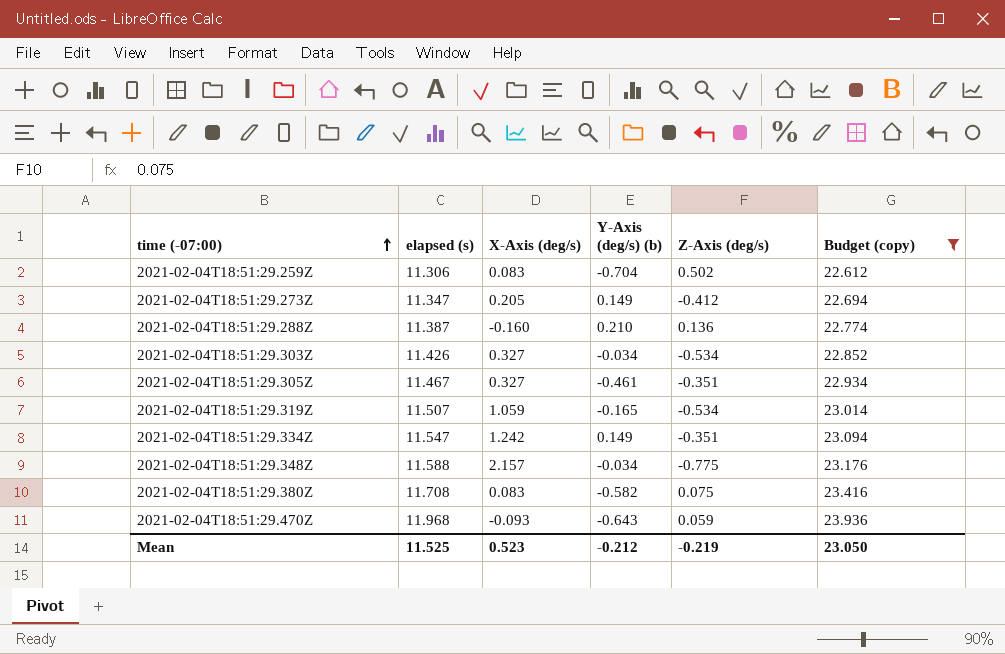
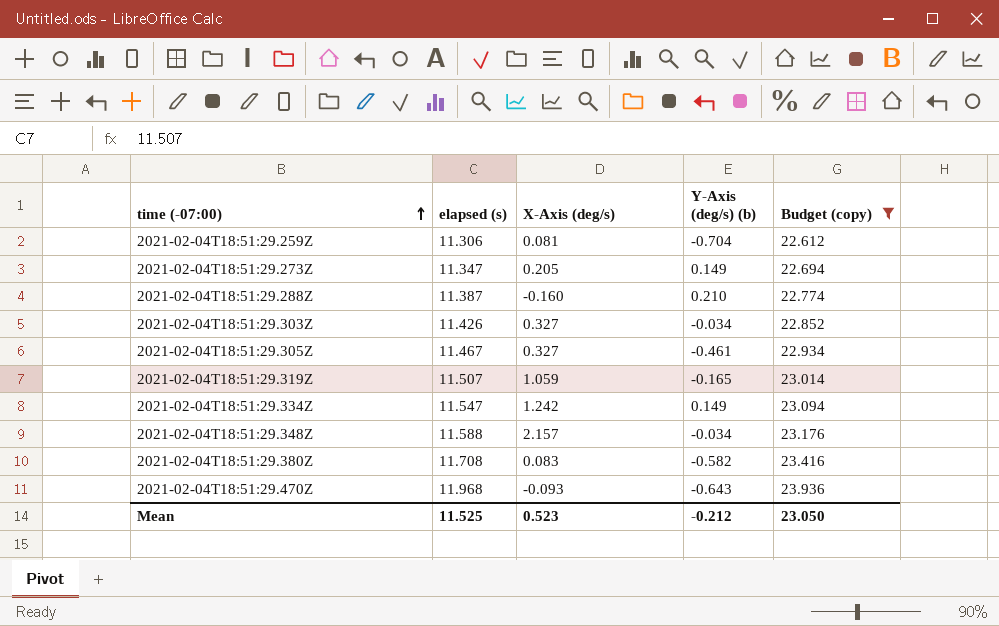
column Z-Axis (deg/s) | position: 5 -> none
2021-02-04T18:51:29.259Z | X-Axis (deg/s): 0.083 -> 0.081

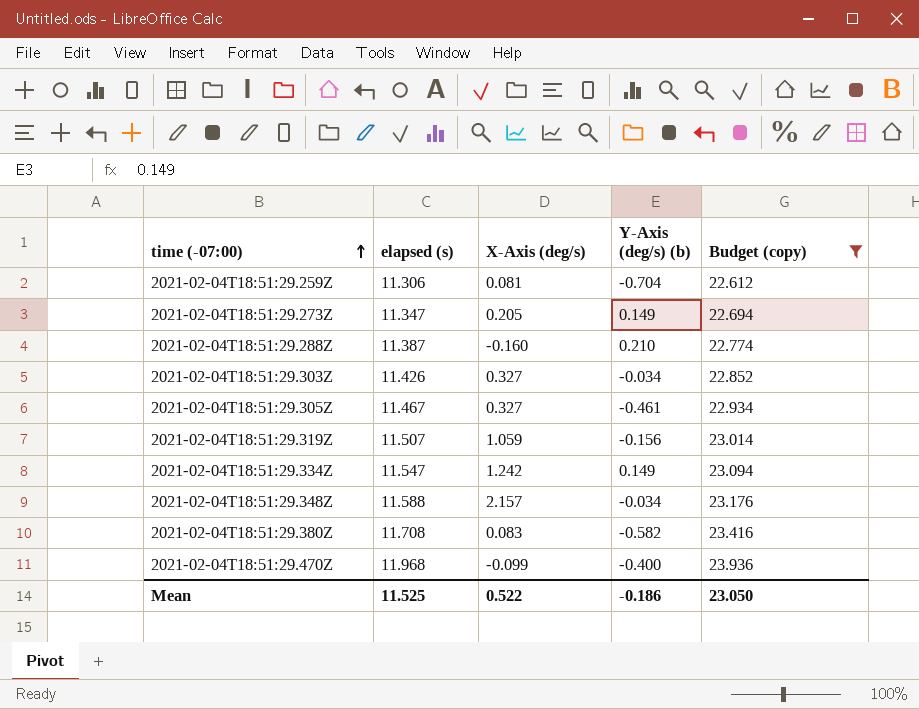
2021-02-04T18:51:29.319Z | Y-Axis (deg/s) (b): -0.165 -> -0.156
2021-02-04T18:51:29.470Z | X-Axis (deg/s): -0.093 -> -0.099
2021-02-04T18:51:29.470Z | Y-Axis (deg/s) (b): -0.643 -> -0.400
Mean | X-Axis (deg/s): 0.523 -> 0.522
Mean | Y-Axis (deg/s) (b): -0.212 -> -0.186

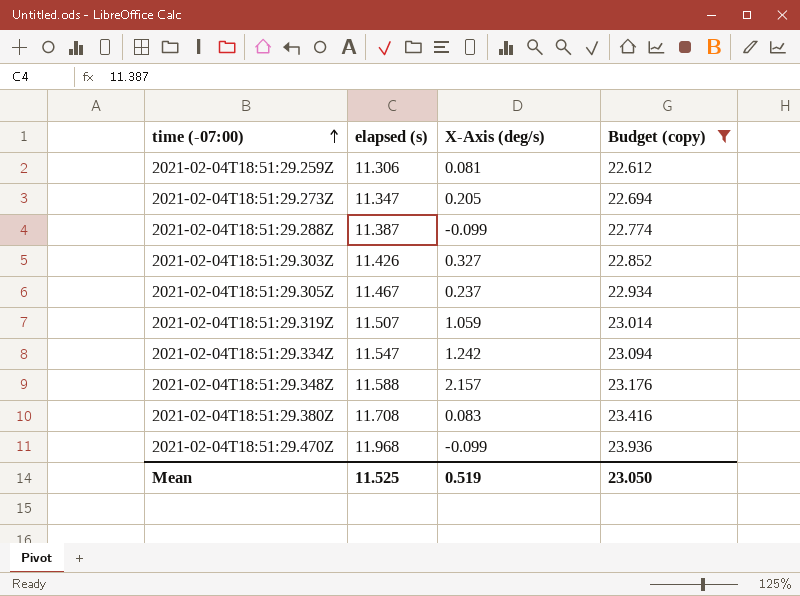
column Y-Axis (deg/s) (b) | position: 4 -> none
2021-02-04T18:51:29.288Z | X-Axis (deg/s): -0.160 -> -0.099
2021-02-04T18:51:29.305Z | X-Axis (deg/s): 0.327 -> 0.237
Mean | X-Axis (deg/s): 0.522 -> 0.519

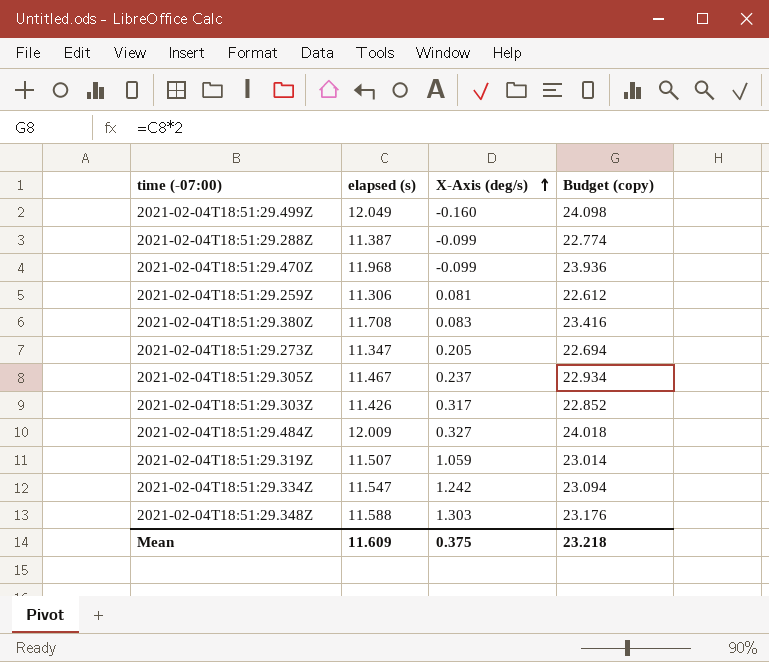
filter: Budget (copy) <= 23.936 -> none
row order: time (-07:00) ascending -> X-Axis (deg/s) ascending
2021-02-04T18:51:29.303Z | X-Axis (deg/s): 0.327 -> 0.317
2021-02-04T18:51:29.348Z | X-Axis (deg/s): 2.157 -> 1.303
Mean | elapsed (s): 11.525 -> 11.609
Mean | X-Axis (deg/s): 0.519 -> 0.375
Mean | Budget (copy): 23.050 -> 23.218

